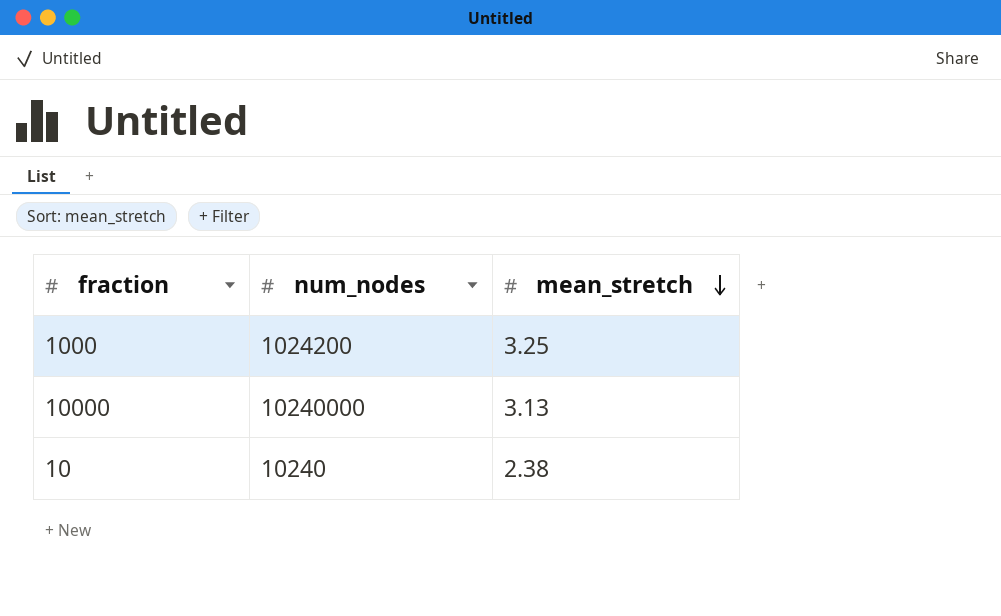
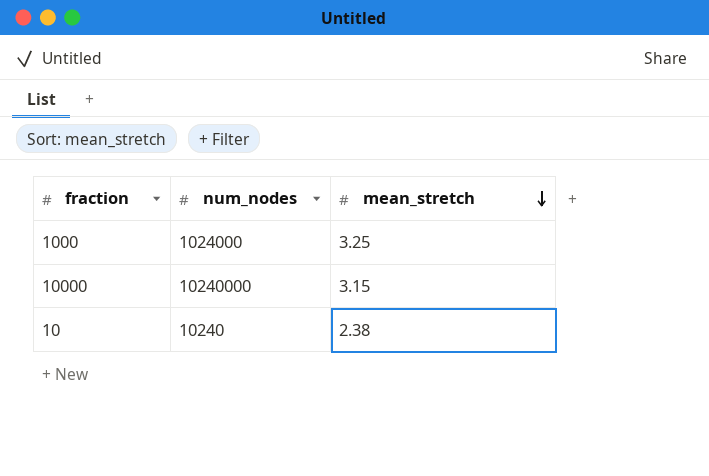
1000 | num_nodes: 1024200 -> 1024000
10000 | mean_stretch: 3.13 -> 3.15

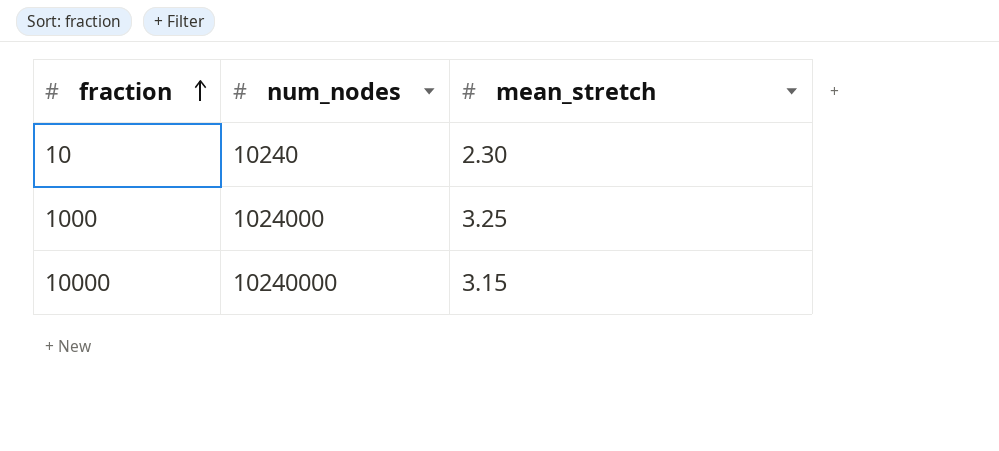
row order: mean_stretch descending -> fraction ascending
10 | mean_stretch: 2.38 -> 2.30

